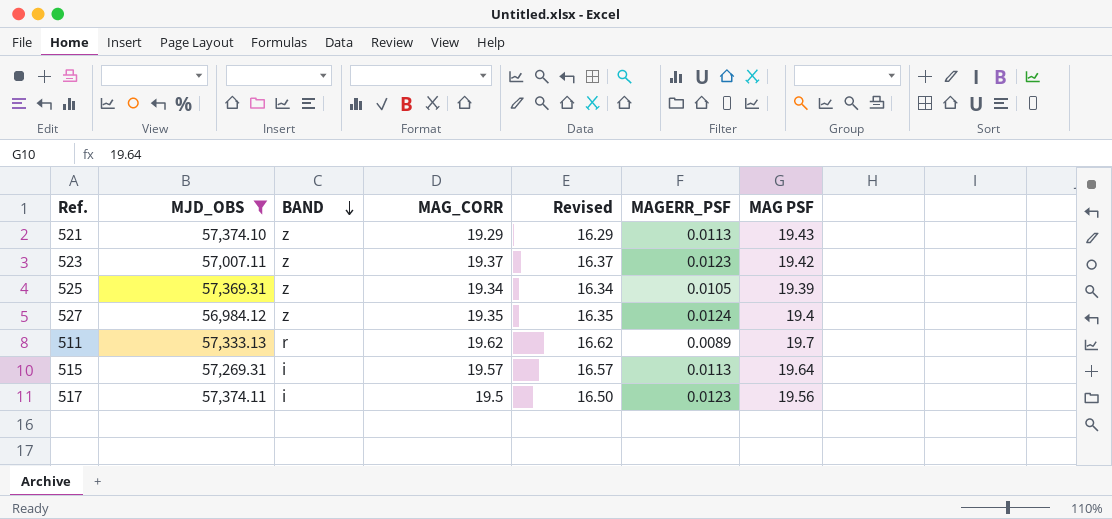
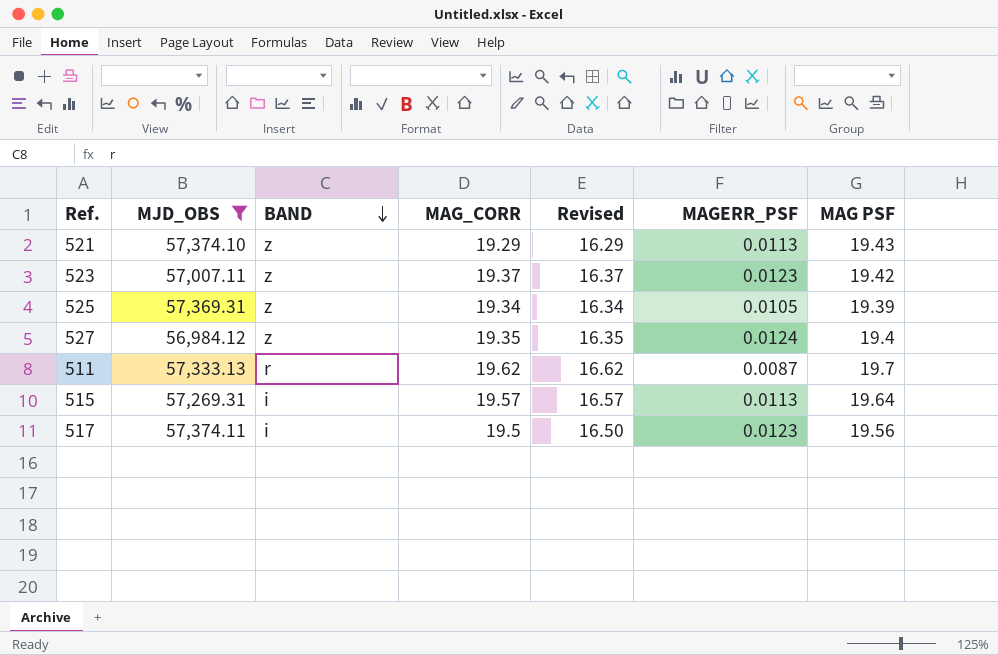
511 | MAGERR_PSF: 0.0089 -> 0.0087

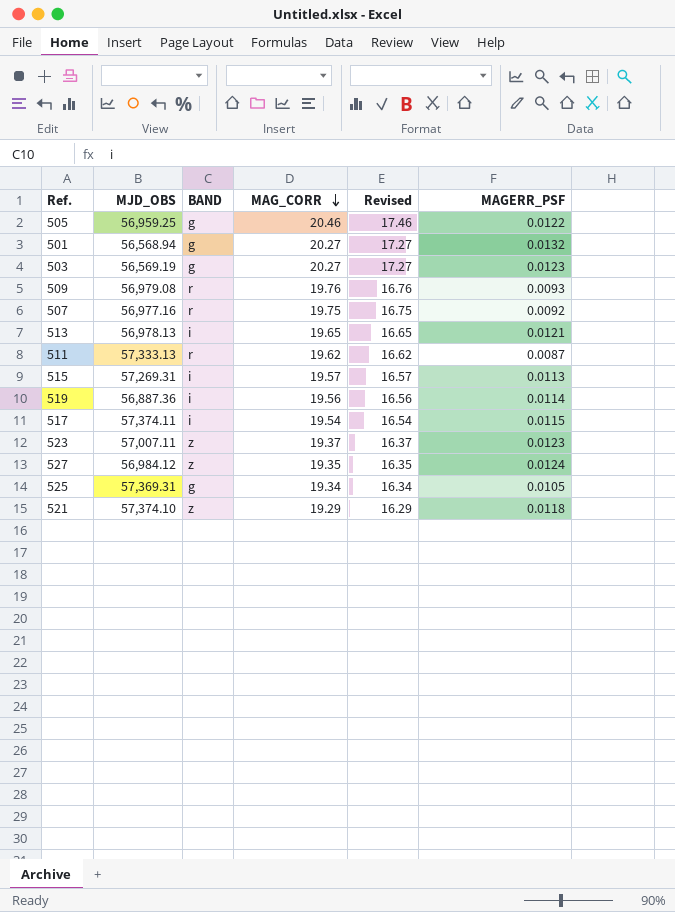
filter: MJD_OBS >= 56,984.12 -> none
row order: BAND descending -> MAG_CORR descending
column MAG PSF | position: 7 -> none
517 | MAG_CORR: 19.5 -> 19.54
517 | Revised: 16.50 -> 16.54
517 | MAGERR_PSF: 0.0123 -> 0.0115
525 | BAND: z -> g
521 | MAGERR_PSF: 0.0113 -> 0.0118

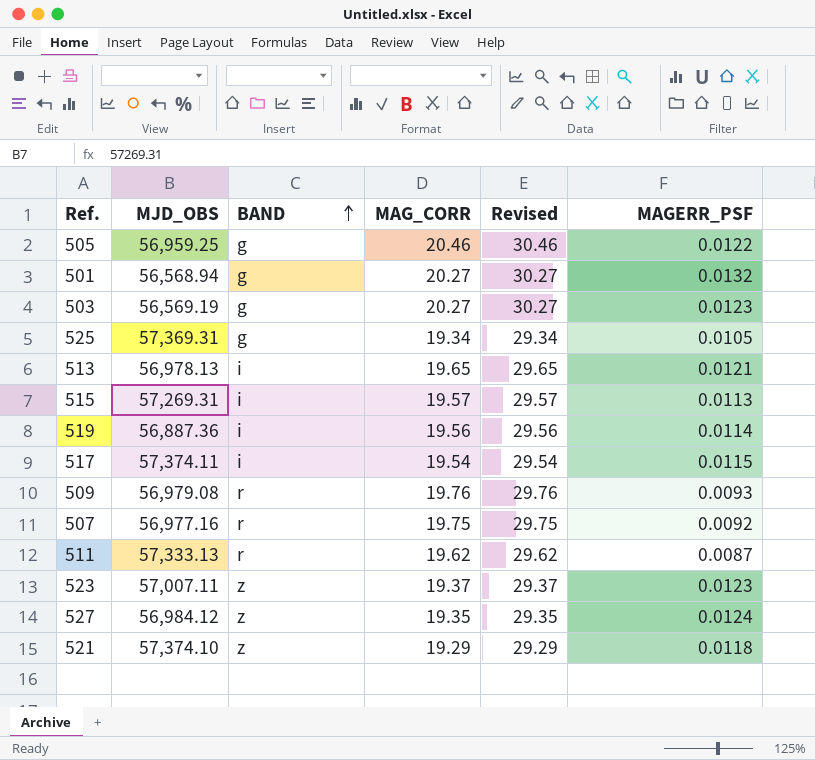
row order: MAG_CORR descending -> BAND ascending
column Revised | formula: [MAG_CORR] - 3 -> [MAG_CORR] + 10

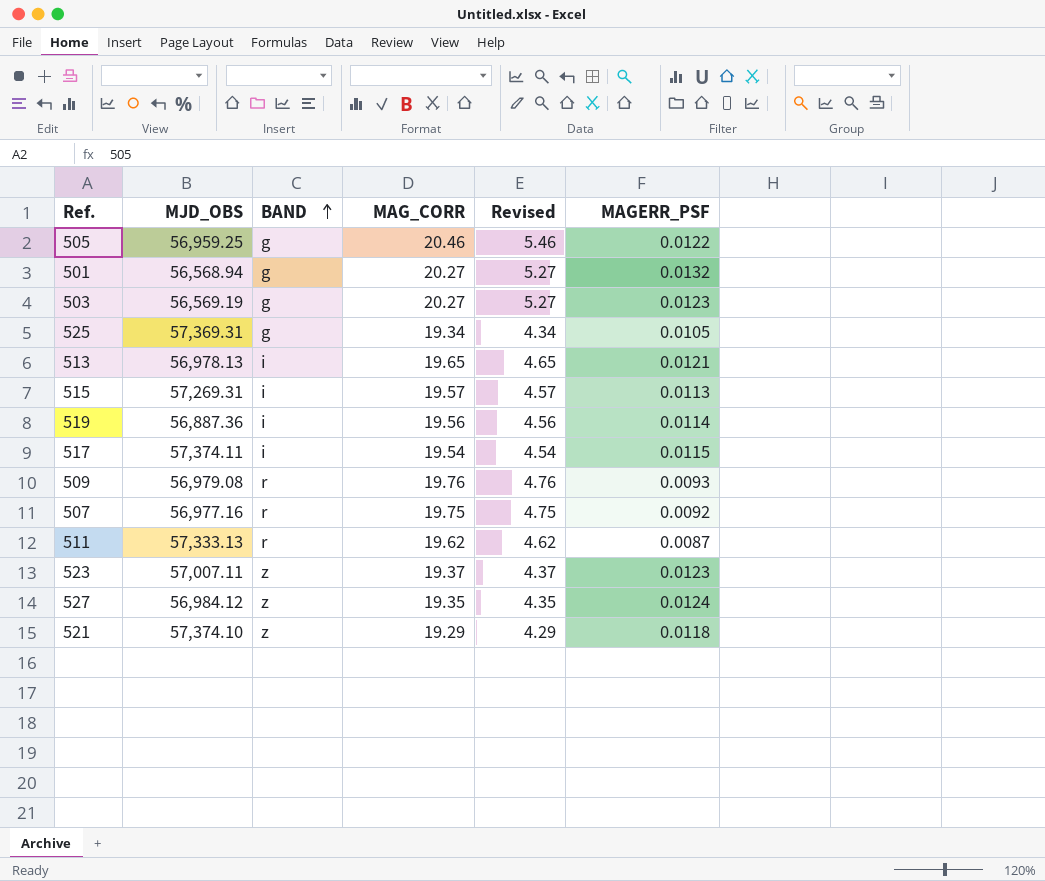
column Revised | formula: [MAG_CORR] + 10 -> [MAG_CORR] - 15

